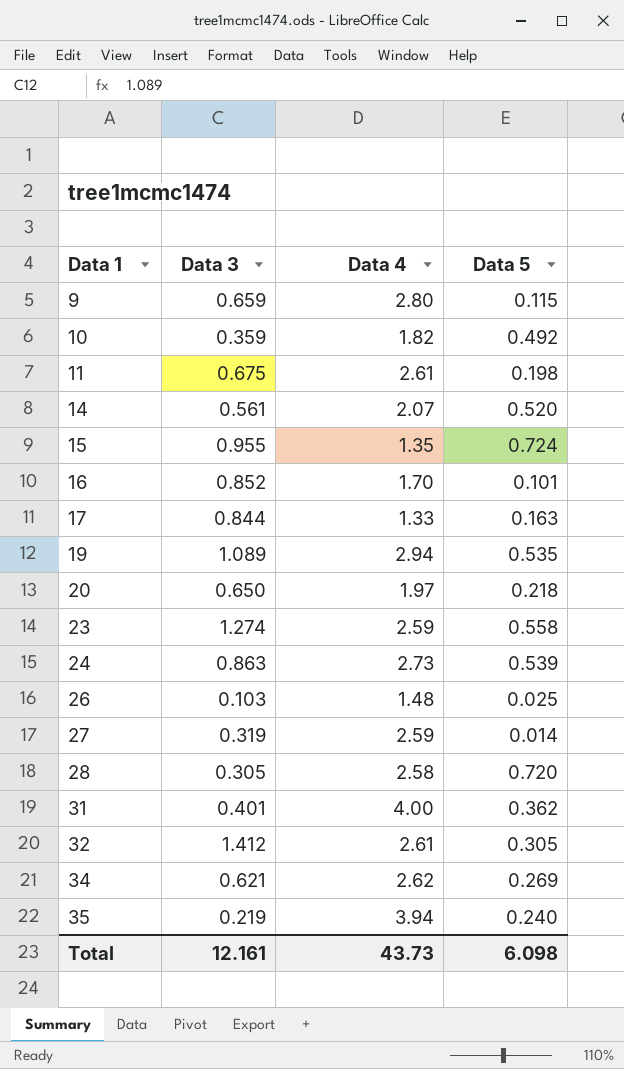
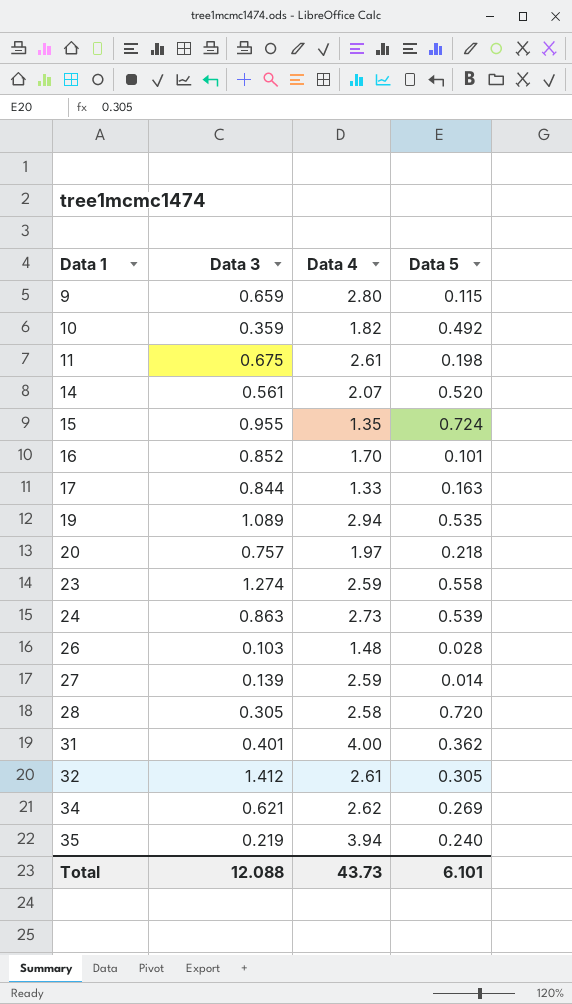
20 | Data 3: 0.650 -> 0.757
26 | Data 5: 0.025 -> 0.028
27 | Data 3: 0.319 -> 0.139
Total | Data 3: 12.161 -> 12.088
Total | Data 5: 6.098 -> 6.101

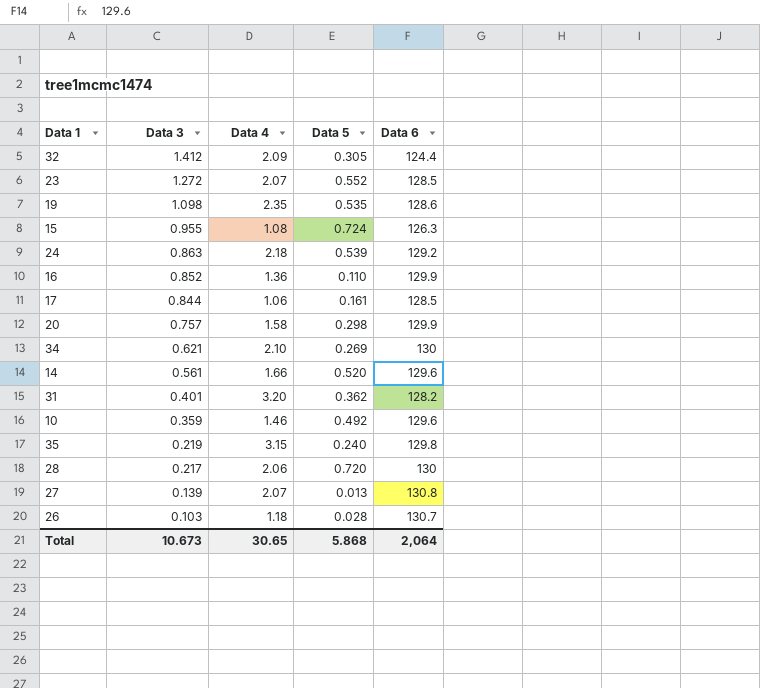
row order: Data 1 ascending -> Data 3 descending
column Data 6 | position: none -> 5
row 9: 0.659 | 2.80 | 0.115 -> none
row 11: 0.675 | 2.61 | 0.198 -> none
32 | Data 4: 2.61 -> 2.09
23 | Data 3: 1.274 -> 1.272
23 | Data 4: 2.59 -> 2.07
23 | Data 5: 0.558 -> 0.552
19 | Data 3: 1.089 -> 1.098
19 | Data 4: 2.94 -> 2.35
15 | Data 4: 1.35 -> 1.08
24 | Data 4: 2.73 -> 2.18
16 | Data 4: 1.70 -> 1.36
16 | Data 5: 0.101 -> 0.110
17 | Data 4: 1.33 -> 1.06
17 | Data 5: 0.163 -> 0.161
20 | Data 4: 1.97 -> 1.58
20 | Data 5: 0.218 -> 0.298
34 | Data 4: 2.62 -> 2.10
14 | Data 4: 2.07 -> 1.66
31 | Data 4: 4.00 -> 3.20
10 | Data 4: 1.82 -> 1.46
35 | Data 4: 3.94 -> 3.15
28 | Data 3: 0.305 -> 0.217
28 | Data 4: 2.58 -> 2.06
27 | Data 4: 2.59 -> 2.07
27 | Data 5: 0.014 -> 0.013
26 | Data 4: 1.48 -> 1.18
Total | Data 3: 12.088 -> 10.673
Total | Data 4: 43.73 -> 30.65
Total | Data 5: 6.101 -> 5.868

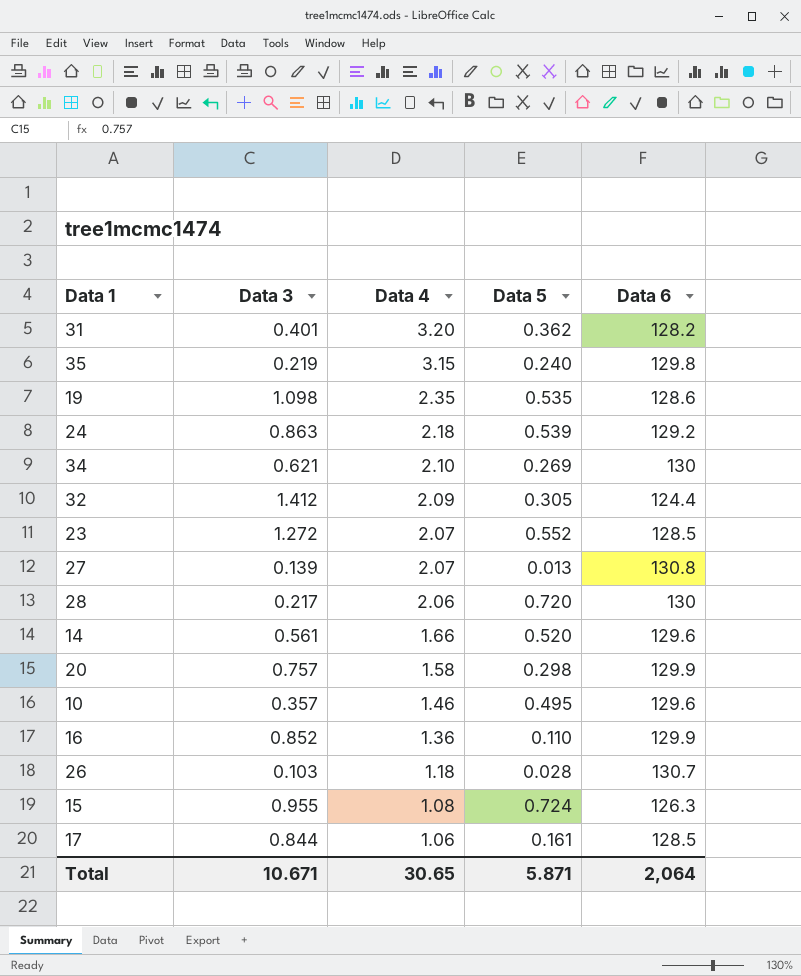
row order: Data 3 descending -> Data 4 descending
10 | Data 3: 0.359 -> 0.357
10 | Data 5: 0.492 -> 0.495
Total | Data 3: 10.673 -> 10.671
Total | Data 5: 5.868 -> 5.871

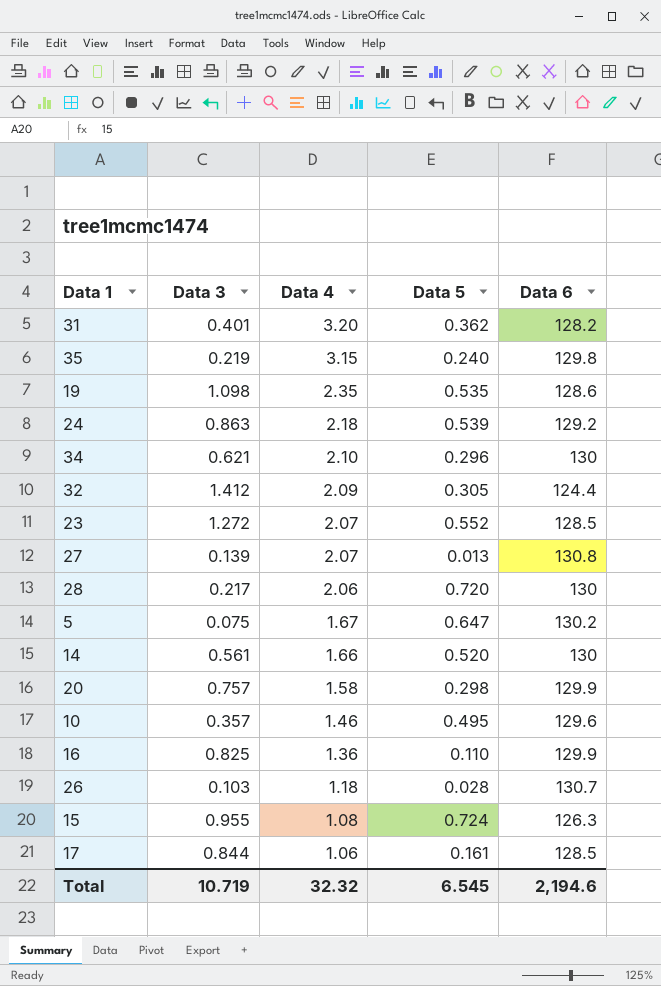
34 | Data 5: 0.269 -> 0.296
row 5: none -> 0.075 | 1.67 | 0.647 | 130.2
14 | Data 6: 129.6 -> 130
16 | Data 3: 0.852 -> 0.825
Total | Data 3: 10.671 -> 10.719
Total | Data 4: 30.65 -> 32.32
Total | Data 5: 5.871 -> 6.545
Total | Data 6: 2,064 -> 2,194.6

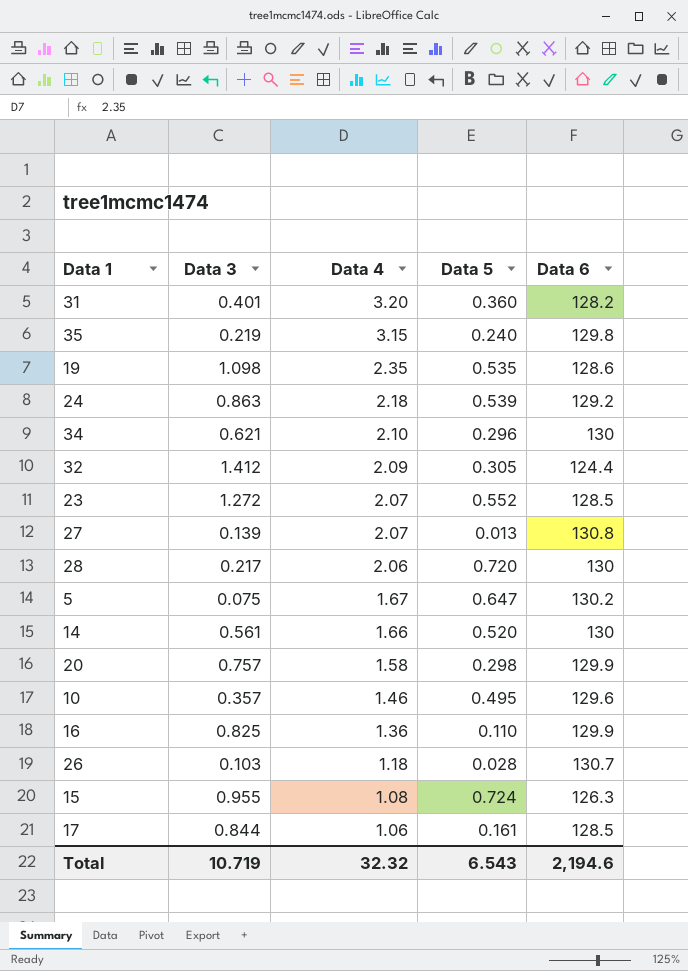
31 | Data 5: 0.362 -> 0.360
Total | Data 5: 6.545 -> 6.543

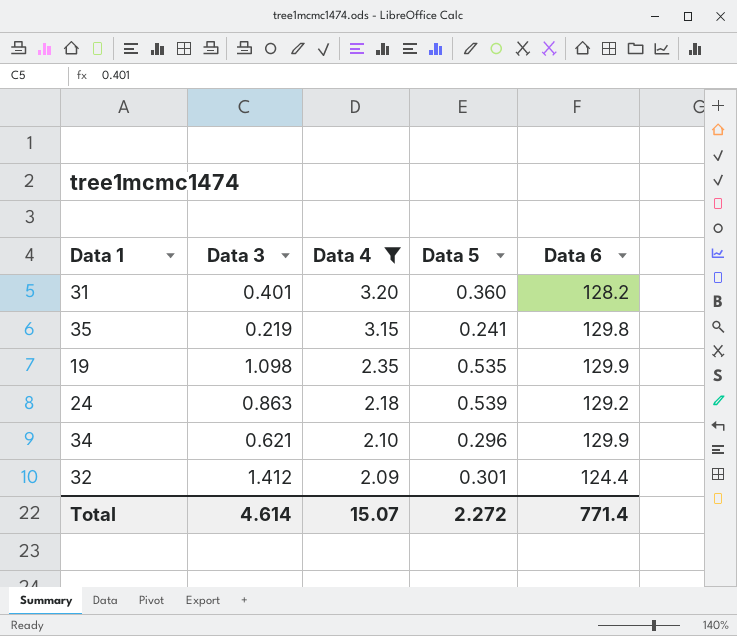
filter: none -> Data 4 >= 2.09
35 | Data 5: 0.240 -> 0.241
19 | Data 6: 128.6 -> 129.9
34 | Data 6: 130 -> 129.9
32 | Data 5: 0.305 -> 0.301
Total | Data 3: 10.719 -> 4.614
Total | Data 4: 32.32 -> 15.07
Total | Data 5: 6.543 -> 2.272
Total | Data 6: 2,194.6 -> 771.4

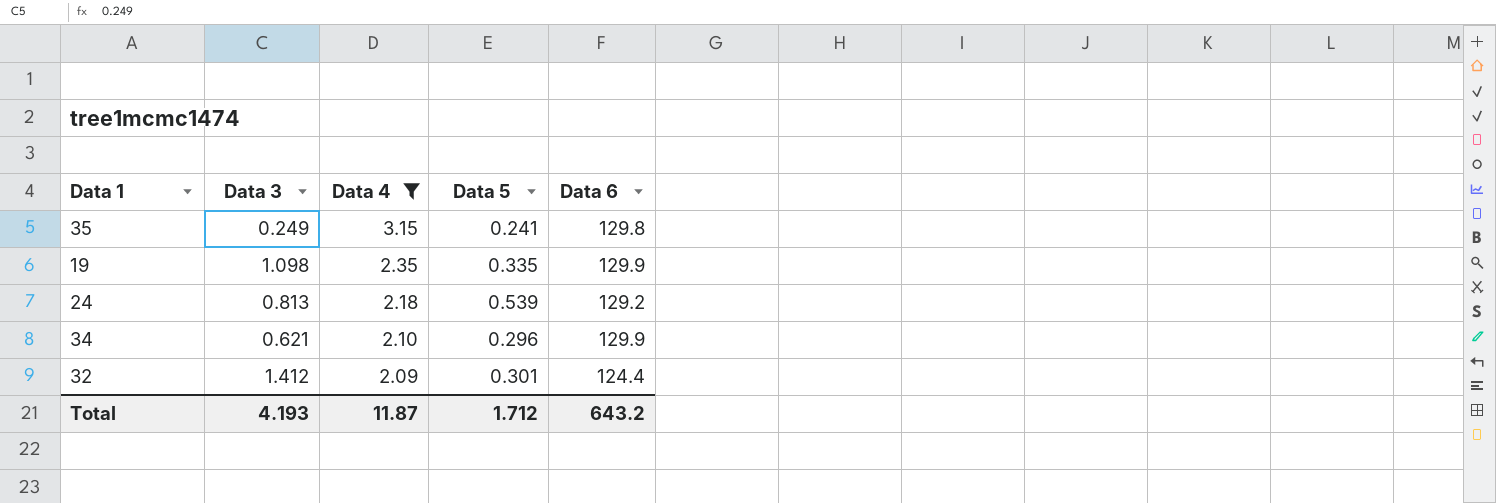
row 31: 0.401 | 3.20 | 0.360 | 128.2 -> none
35 | Data 3: 0.219 -> 0.249
19 | Data 5: 0.535 -> 0.335
24 | Data 3: 0.863 -> 0.813
Total | Data 3: 4.614 -> 4.193
Total | Data 4: 15.07 -> 11.87
Total | Data 5: 2.272 -> 1.712
Total | Data 6: 771.4 -> 643.2

